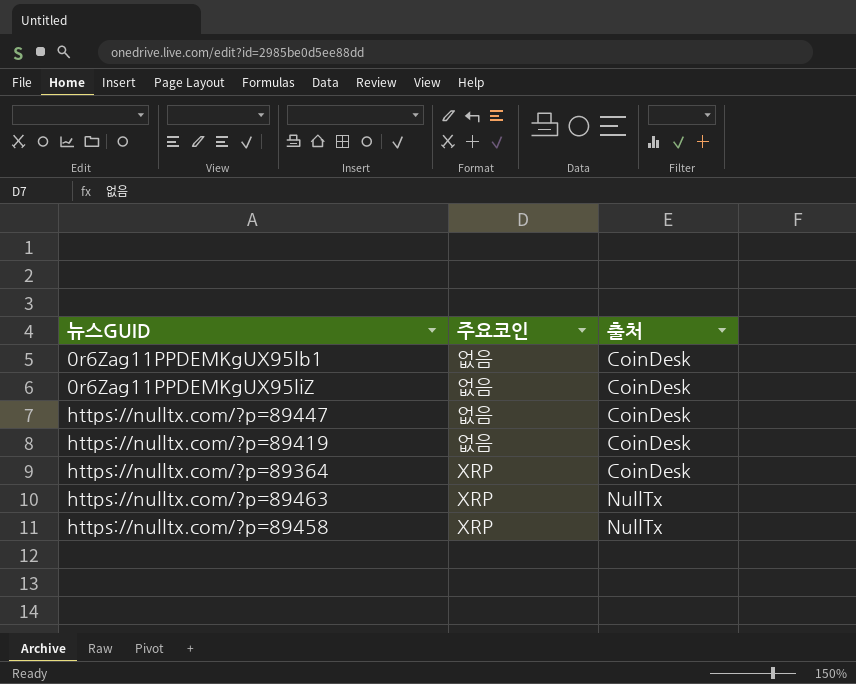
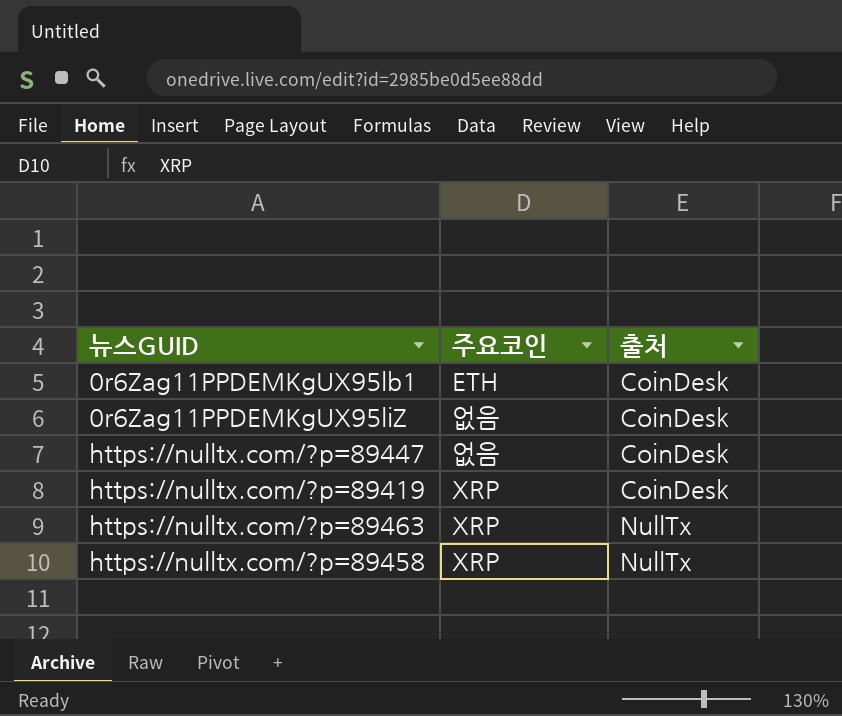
row https://nulltx.com/?p=89364: XRP | CoinDesk -> none
0r6Zag11PPDEMKgUX95lb1 | 주요코인: 없음 -> ETH
https://nulltx.com/?p=89419 | 주요코인: 없음 -> XRP

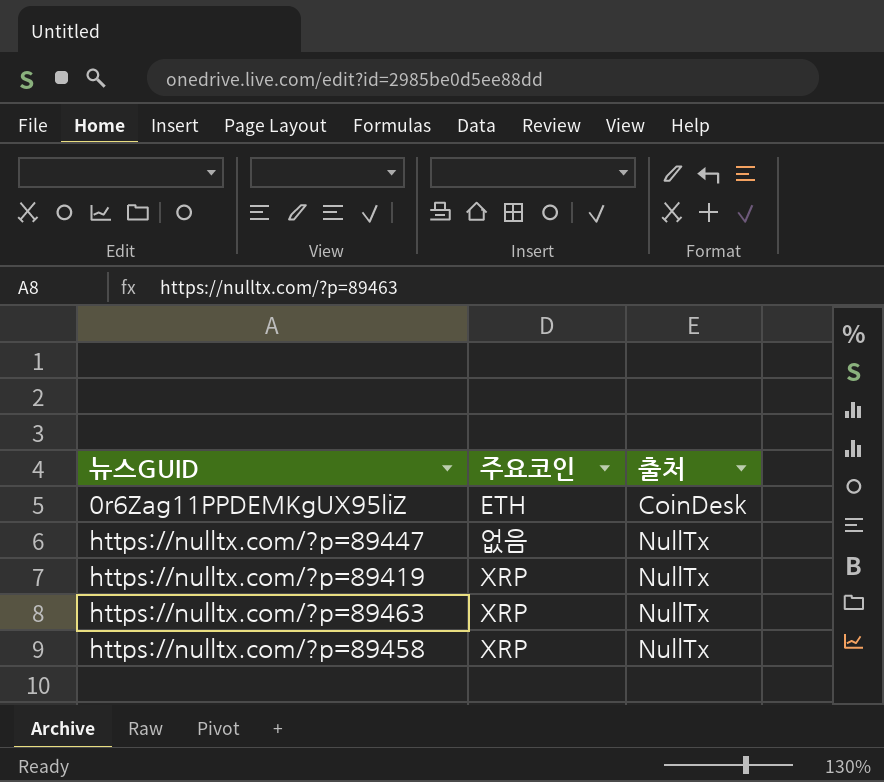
row 0r6Zag11PPDEMKgUX95lb1: ETH | CoinDesk -> none
0r6Zag11PPDEMKgUX95liZ | 주요코인: 없음 -> ETH
https://nulltx.com/?p=89447 | 출처: CoinDesk -> NullTx
https://nulltx.com/?p=89419 | 출처: CoinDesk -> NullTx

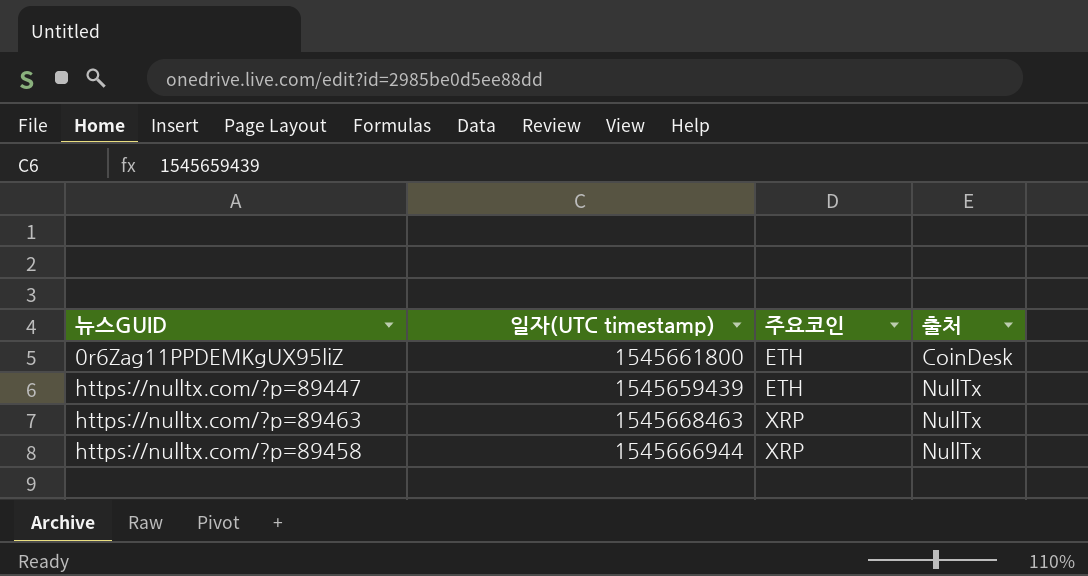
column 일자(UTC timestamp) | position: none -> 2
row https://nulltx.com/?p=89419: XRP | NullTx -> none
https://nulltx.com/?p=89447 | 주요코인: 없음 -> ETH

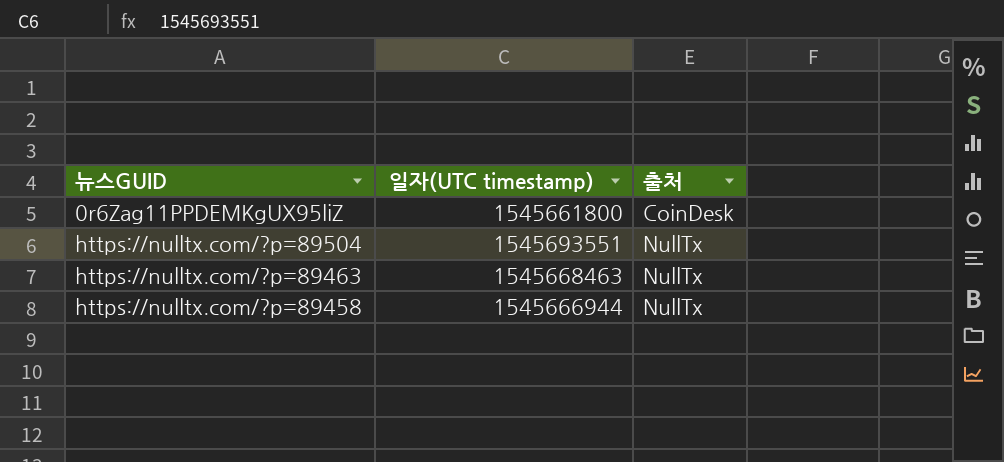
column 주요코인 | position: 3 -> none
row https://nulltx.com/?p=89447: 1545659439 | ETH | NullTx -> none
row https://nulltx.com/?p=89504: none -> 1545693551 | NullTx

